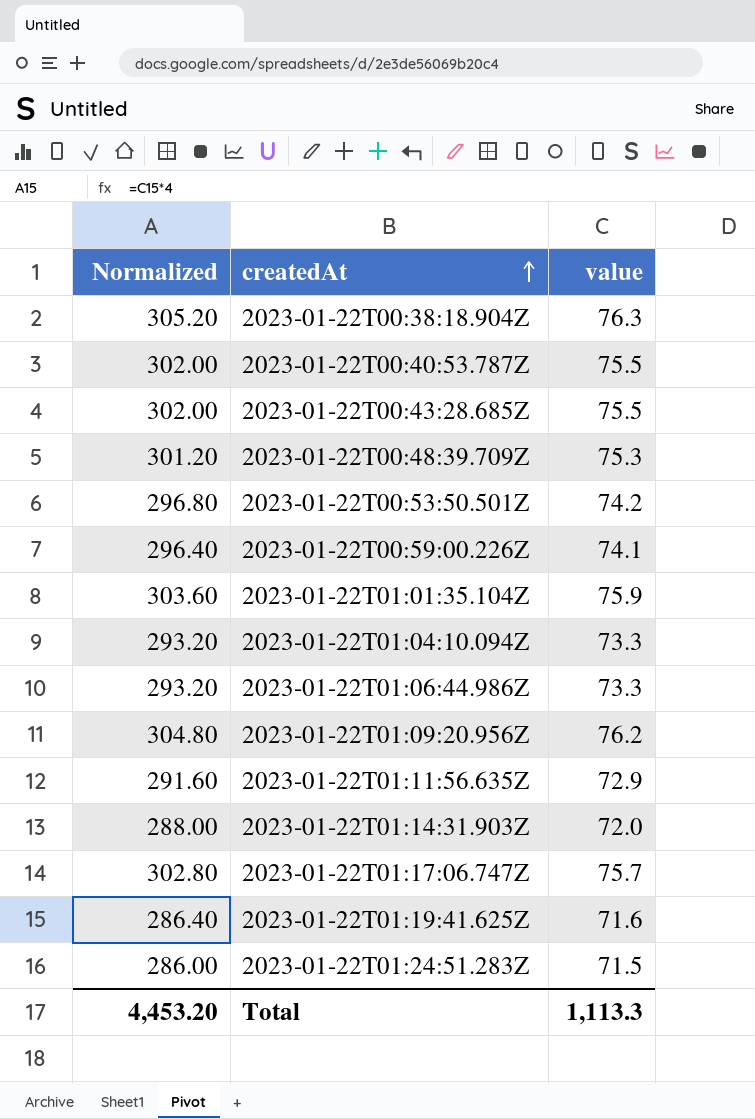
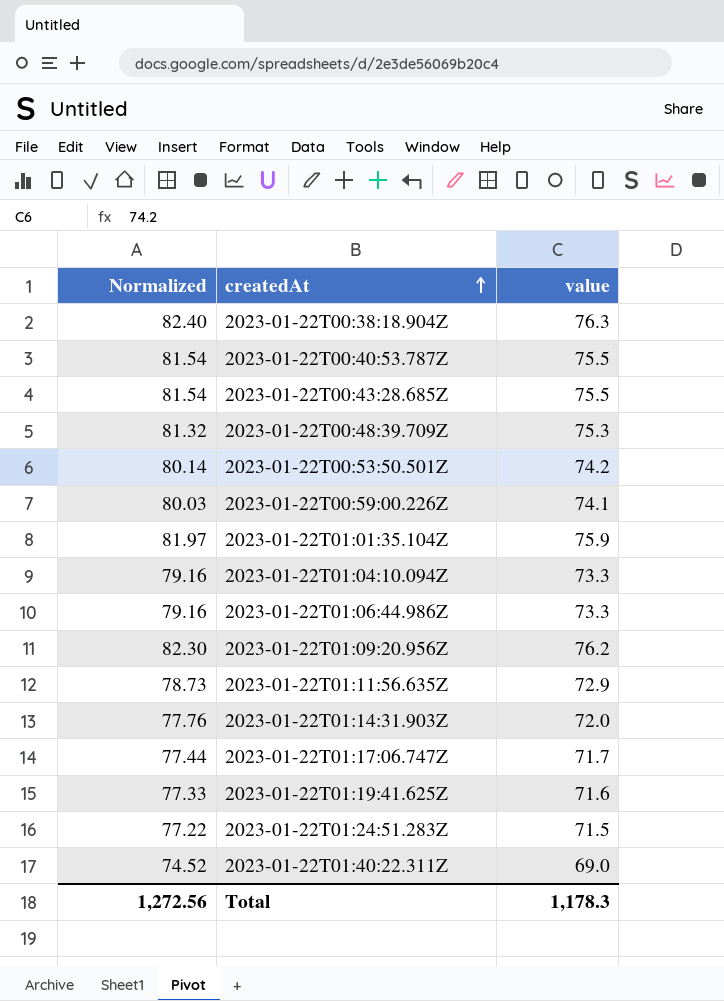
column Normalized | formula: [value] * 4 -> [value] * 1.08
2023-01-22T01:17:06.747Z | value: 75.7 -> 71.7
row 2023-01-22T01:40:22.311Z: none -> 74.52 | 69.0
Total | Normalized: 4,453.20 -> 1,272.56
Total | value: 1,113.3 -> 1,178.3

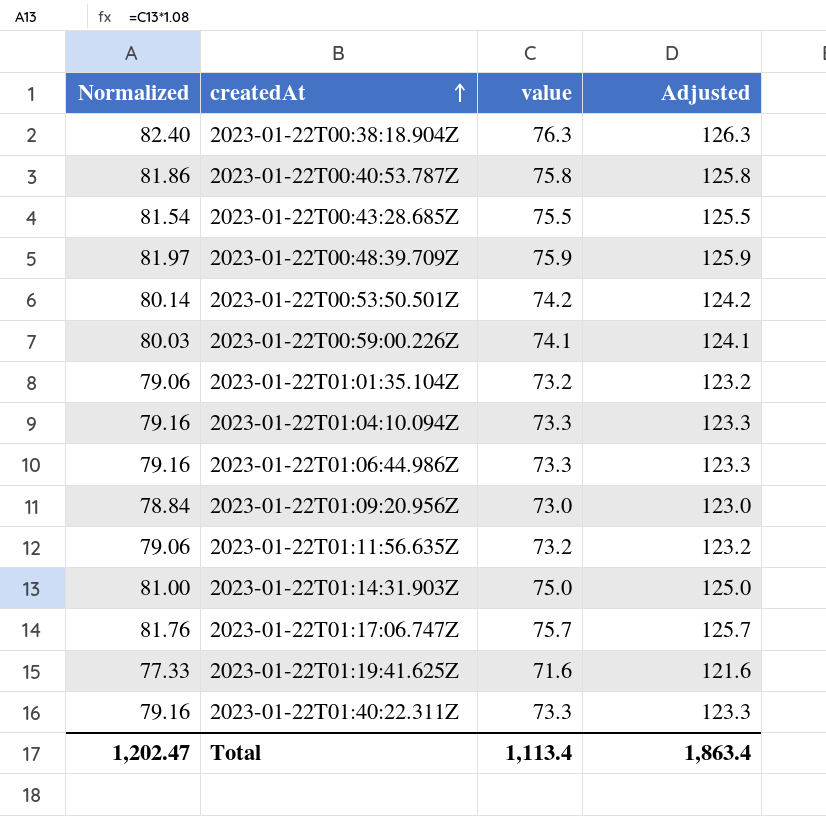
column Adjusted | formula: none -> [value] + 50
row 2023-01-22T01:24:51.283Z: 77.22 | 71.5 -> none
2023-01-22T00:40:53.787Z | Normalized: 81.54 -> 81.86
2023-01-22T00:40:53.787Z | value: 75.5 -> 75.8
2023-01-22T00:48:39.709Z | Normalized: 81.32 -> 81.97
2023-01-22T00:48:39.709Z | value: 75.3 -> 75.9
2023-01-22T01:01:35.104Z | Normalized: 81.97 -> 79.06
2023-01-22T01:01:35.104Z | value: 75.9 -> 73.2
2023-01-22T01:09:20.956Z | Normalized: 82.30 -> 78.84
2023-01-22T01:09:20.956Z | value: 76.2 -> 73.0
2023-01-22T01:11:56.635Z | Normalized: 78.73 -> 79.06
2023-01-22T01:11:56.635Z | value: 72.9 -> 73.2
2023-01-22T01:14:31.903Z | Normalized: 77.76 -> 81.00
2023-01-22T01:14:31.903Z | value: 72.0 -> 75.0
2023-01-22T01:17:06.747Z | Normalized: 77.44 -> 81.76
2023-01-22T01:17:06.747Z | value: 71.7 -> 75.7
2023-01-22T01:40:22.311Z | Normalized: 74.52 -> 79.16
2023-01-22T01:40:22.311Z | value: 69.0 -> 73.3
Total | Normalized: 1,272.56 -> 1,202.47
Total | value: 1,178.3 -> 1,113.4

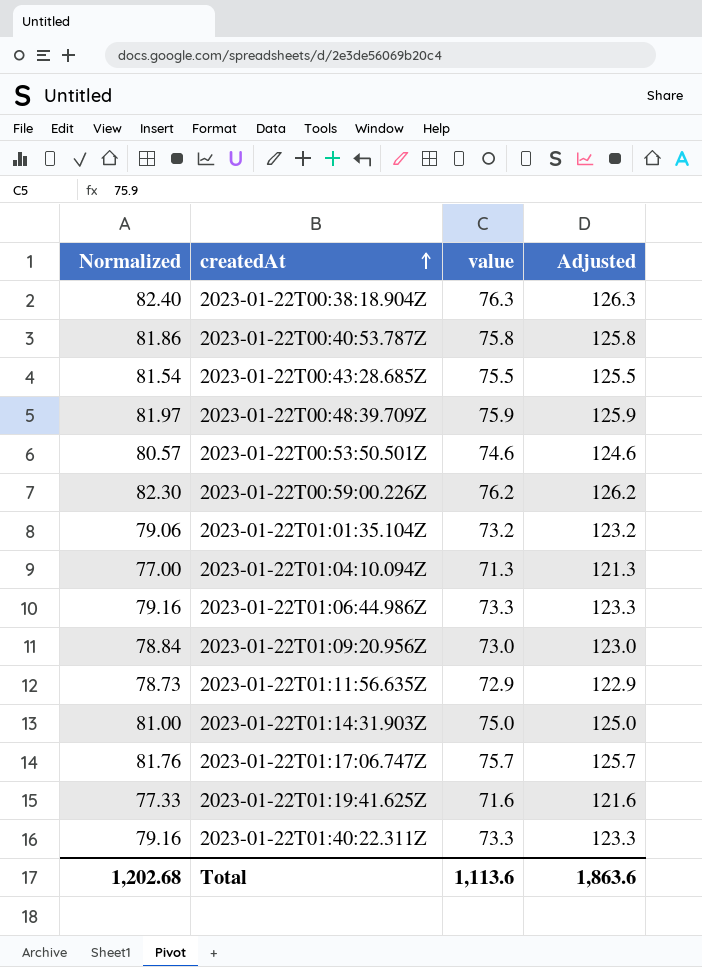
2023-01-22T00:53:50.501Z | Normalized: 80.14 -> 80.57
2023-01-22T00:53:50.501Z | value: 74.2 -> 74.6
2023-01-22T00:53:50.501Z | Adjusted: 124.2 -> 124.6
2023-01-22T00:59:00.226Z | Normalized: 80.03 -> 82.30
2023-01-22T00:59:00.226Z | value: 74.1 -> 76.2
2023-01-22T00:59:00.226Z | Adjusted: 124.1 -> 126.2
2023-01-22T01:04:10.094Z | Normalized: 79.16 -> 77.00
2023-01-22T01:04:10.094Z | value: 73.3 -> 71.3
2023-01-22T01:04:10.094Z | Adjusted: 123.3 -> 121.3
2023-01-22T01:11:56.635Z | Normalized: 79.06 -> 78.73
2023-01-22T01:11:56.635Z | value: 73.2 -> 72.9
2023-01-22T01:11:56.635Z | Adjusted: 123.2 -> 122.9
Total | Normalized: 1,202.47 -> 1,202.68
Total | value: 1,113.4 -> 1,113.6
Total | Adjusted: 1,863.4 -> 1,863.6

